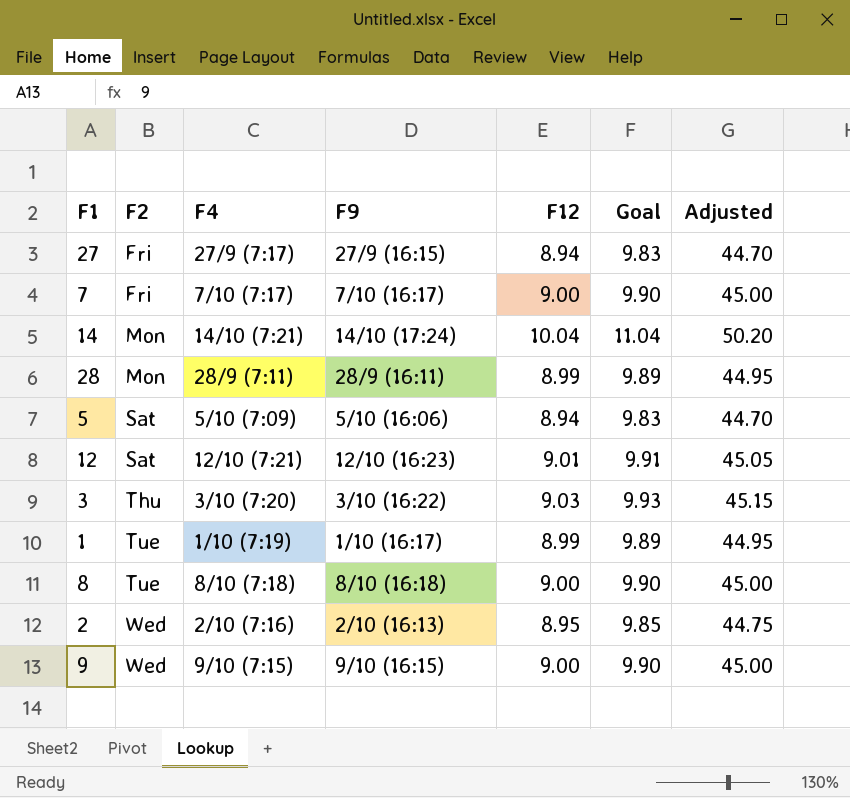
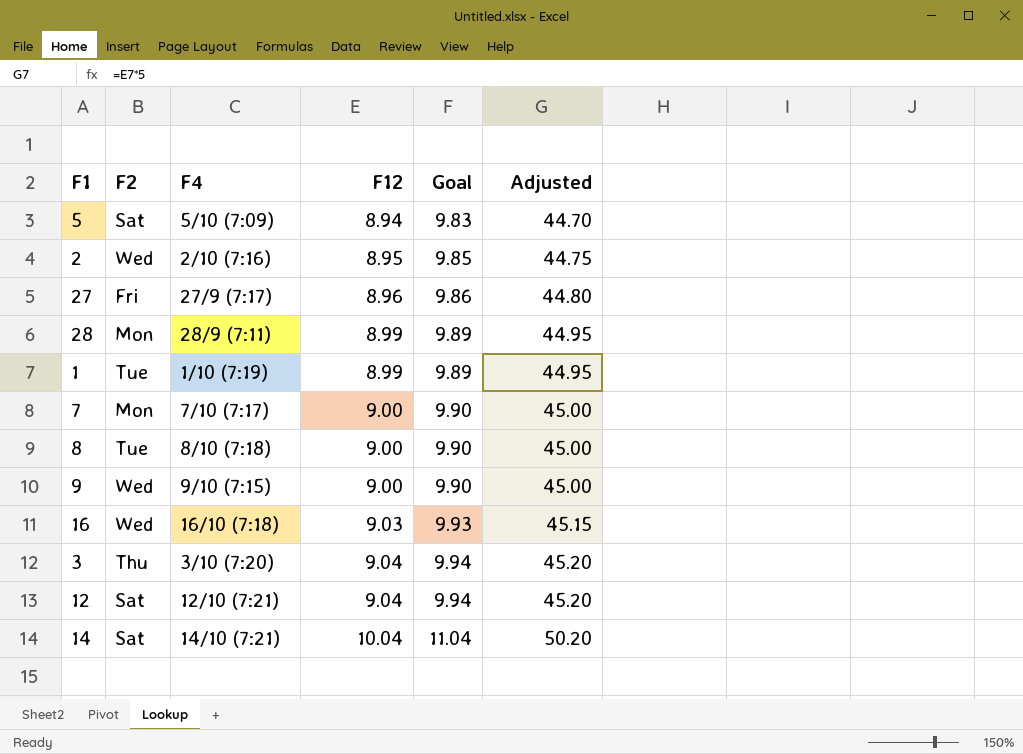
row order: F2 ascending -> F12 ascending
column F9 | position: 4 -> none
27 | F12: 8.94 -> 8.96
27 | Goal: 9.83 -> 9.86
27 | Adjusted: 44.70 -> 44.80
7 | F2: Fri -> Mon
row 16: none -> Wed | 16/10 (7:18) | 9.03 | 9.93 | 45.15
3 | F12: 9.03 -> 9.04
3 | Goal: 9.93 -> 9.94
3 | Adjusted: 45.15 -> 45.20
12 | F12: 9.01 -> 9.04
12 | Goal: 9.91 -> 9.94
12 | Adjusted: 45.05 -> 45.20
14 | F2: Mon -> Sat

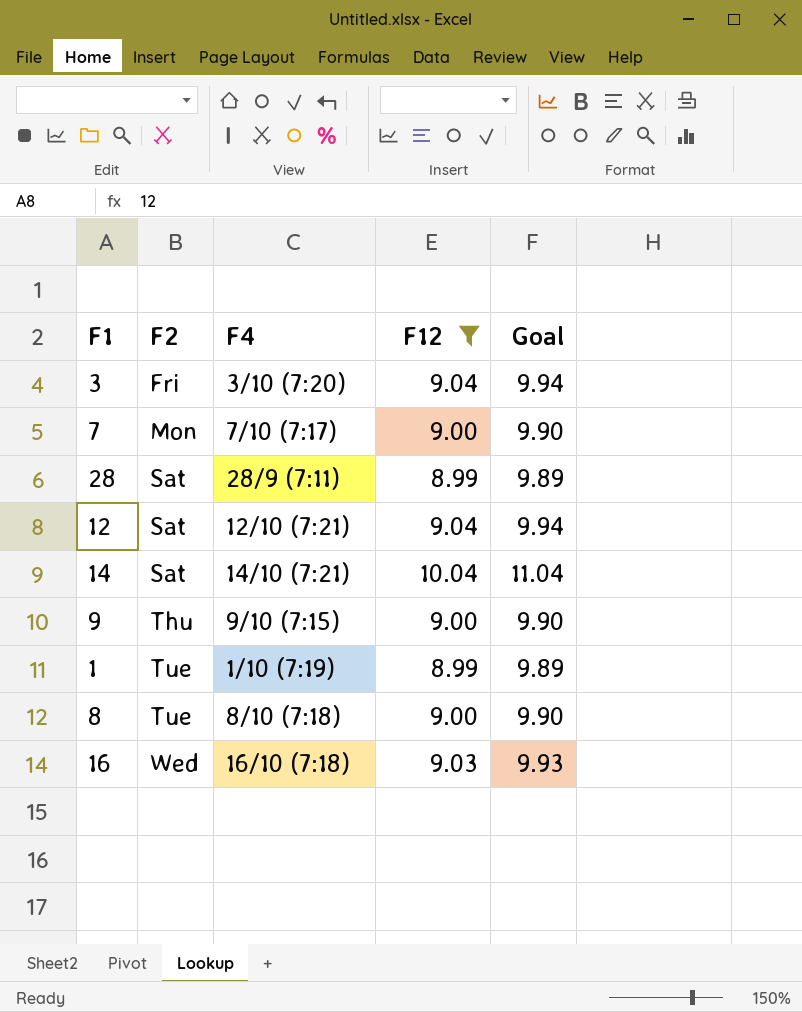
filter: none -> F12 >= 8.99
row order: F12 ascending -> F2 ascending
column Adjusted | formula: [F12] * 5 -> none
3 | F2: Thu -> Fri
28 | F2: Mon -> Sat
9 | F2: Wed -> Thu

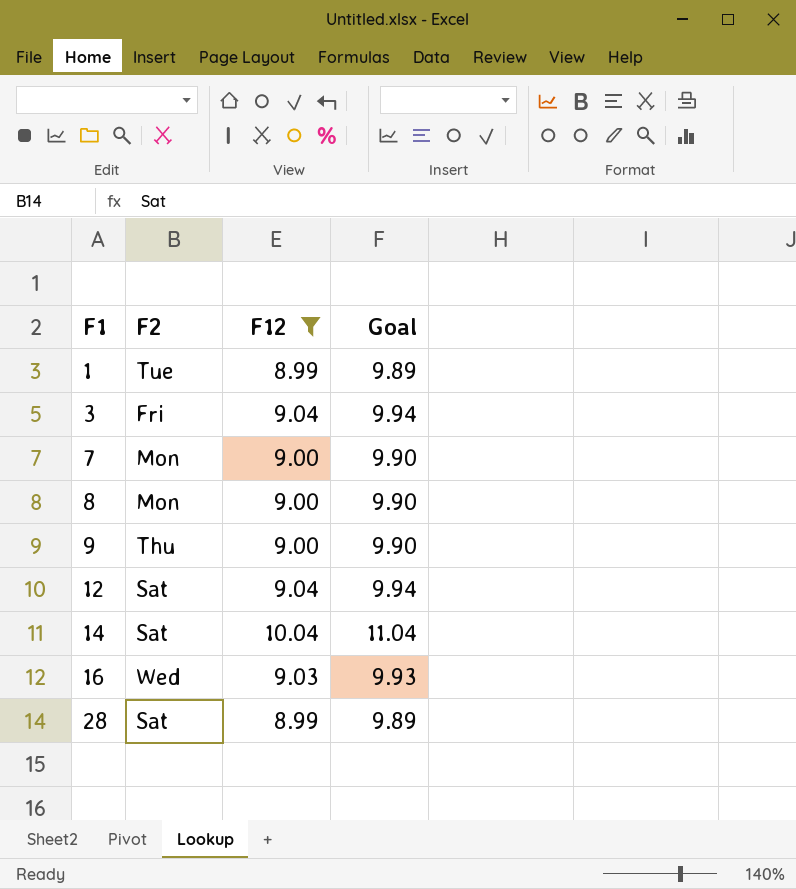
row order: F2 ascending -> F1 ascending
column F4 | position: 3 -> none
8 | F2: Tue -> Mon

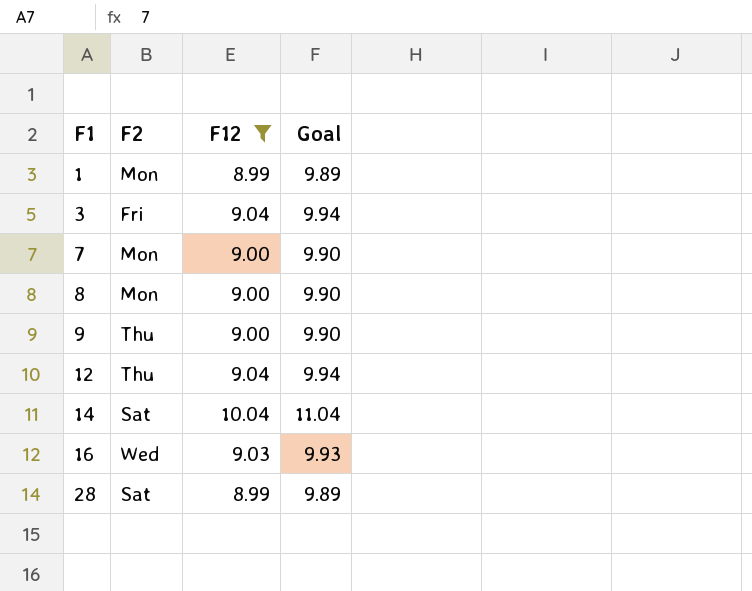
1 | F2: Tue -> Mon
12 | F2: Sat -> Thu

